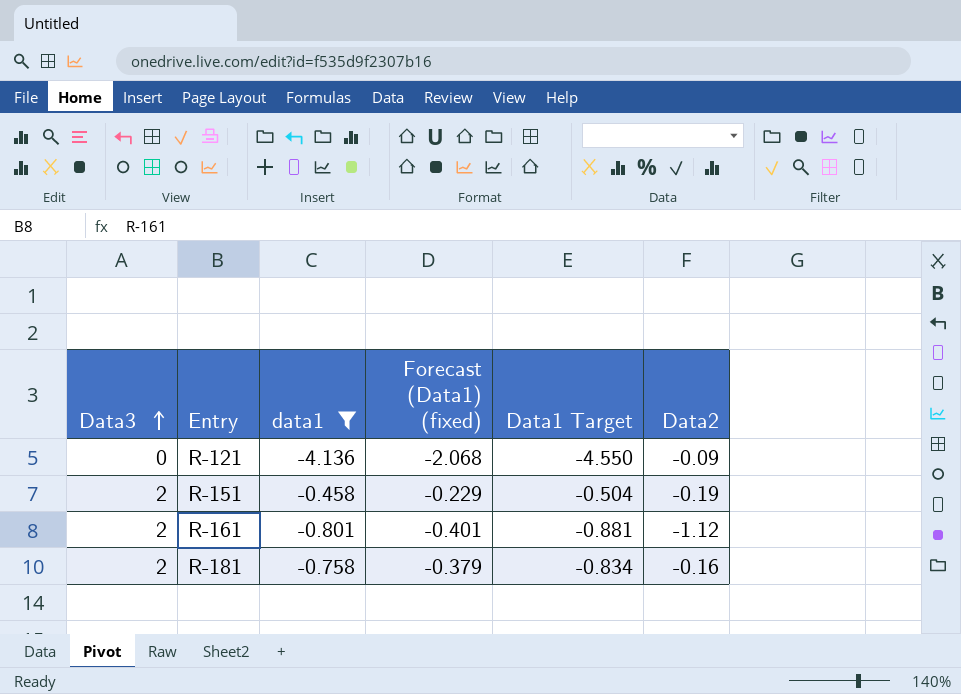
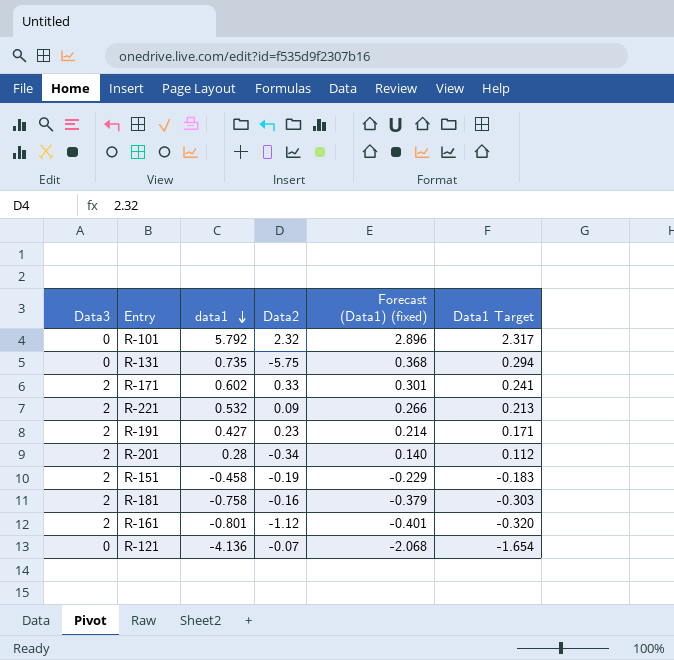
filter: data1 <= -0.458 -> none
row order: Data3 ascending -> data1 descending
column Data2 | position: 6 -> 4
column Data1 Target | formula: [data1] * 1.1 -> [data1] * 0.4
R-121 | Data2: -0.09 -> -0.07

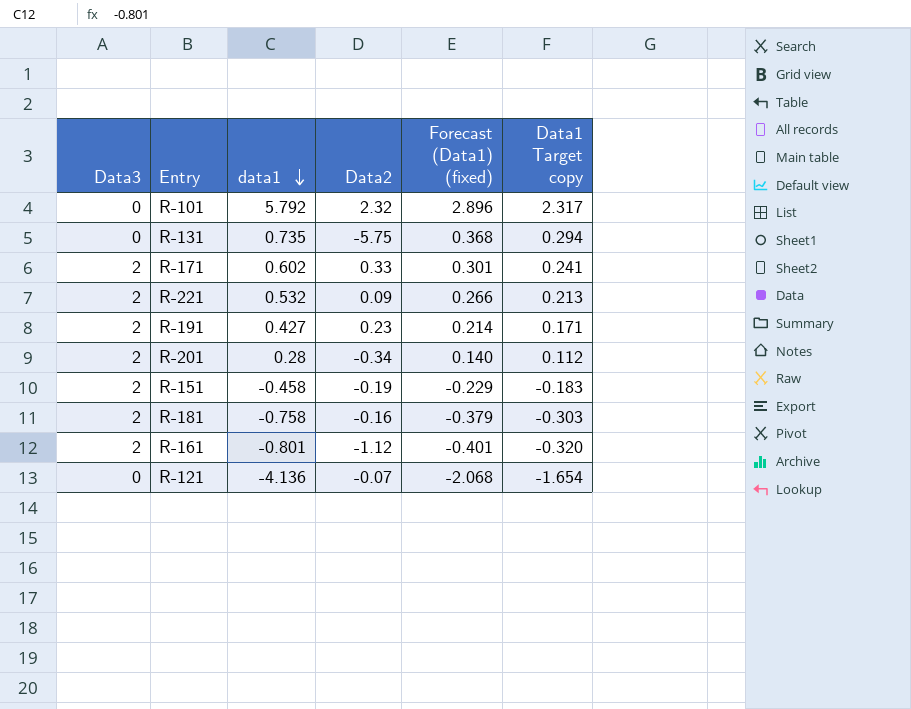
column name: Data1 Target -> Data1 Target copy

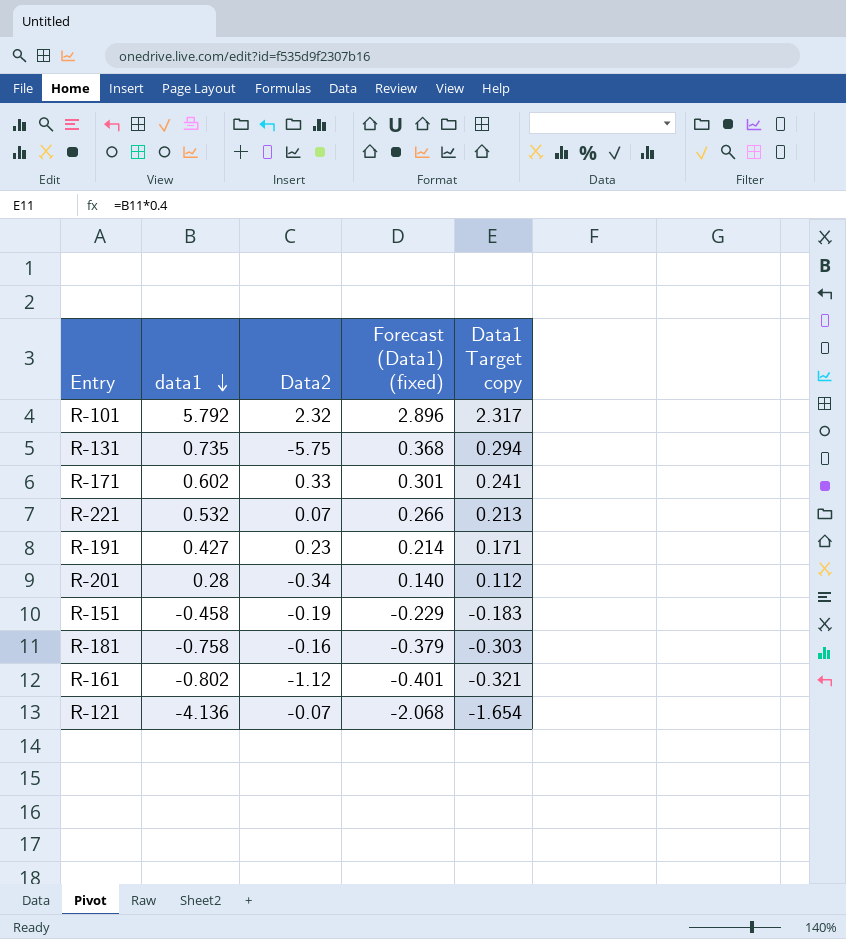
column Data3 | position: 1 -> none
R-221 | Data2: 0.09 -> 0.07
R-161 | data1: -0.801 -> -0.802
R-161 | Data1 Target copy: -0.320 -> -0.321

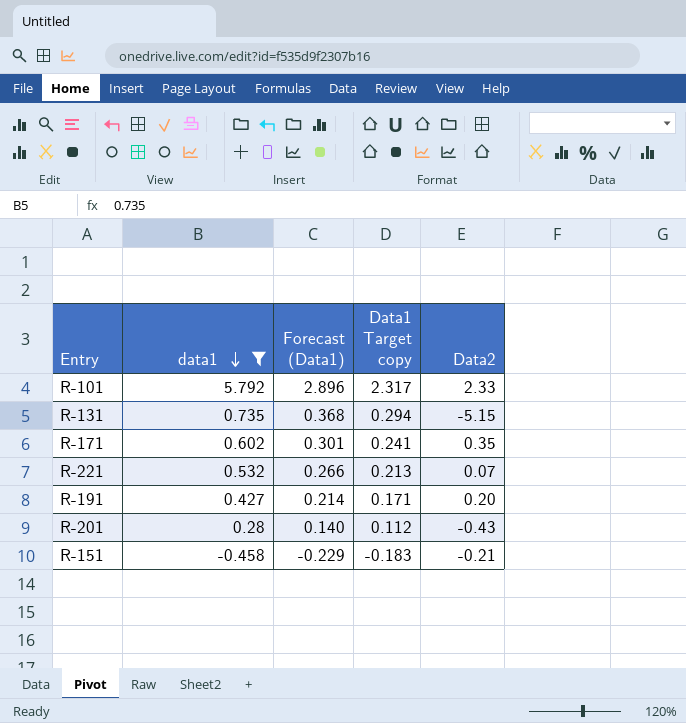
filter: none -> data1 >= -0.458
column name: Forecast (Data1) (fixed) -> Forecast (Data1)
column Data2 | position: 3 -> 5
R-101 | Data2: 2.32 -> 2.33
R-131 | Data2: -5.75 -> -5.15
R-171 | Data2: 0.33 -> 0.35
R-191 | Data2: 0.23 -> 0.20
R-201 | Data2: -0.34 -> -0.43
R-151 | Data2: -0.19 -> -0.21

